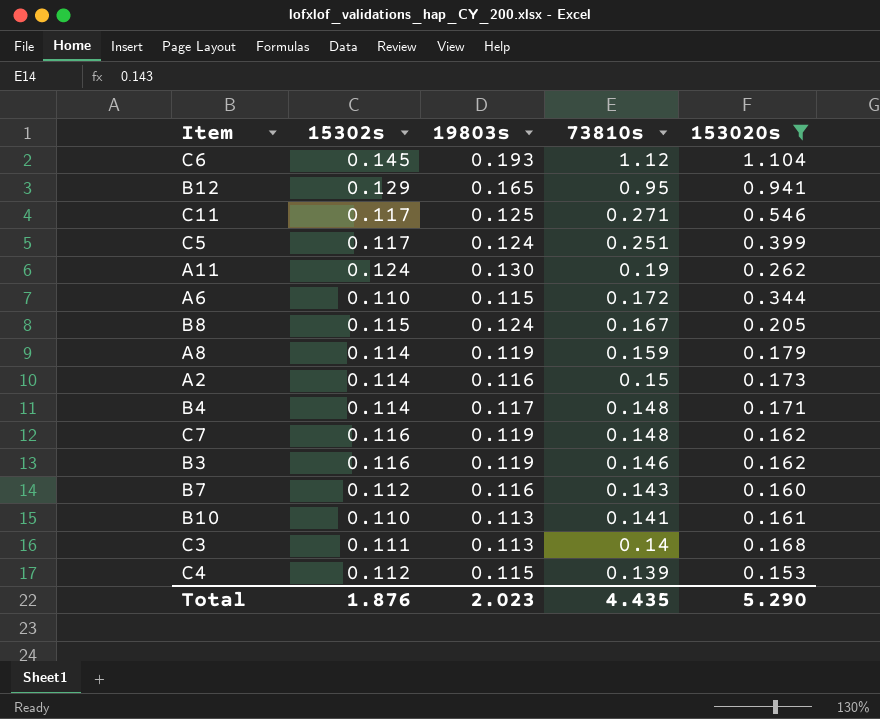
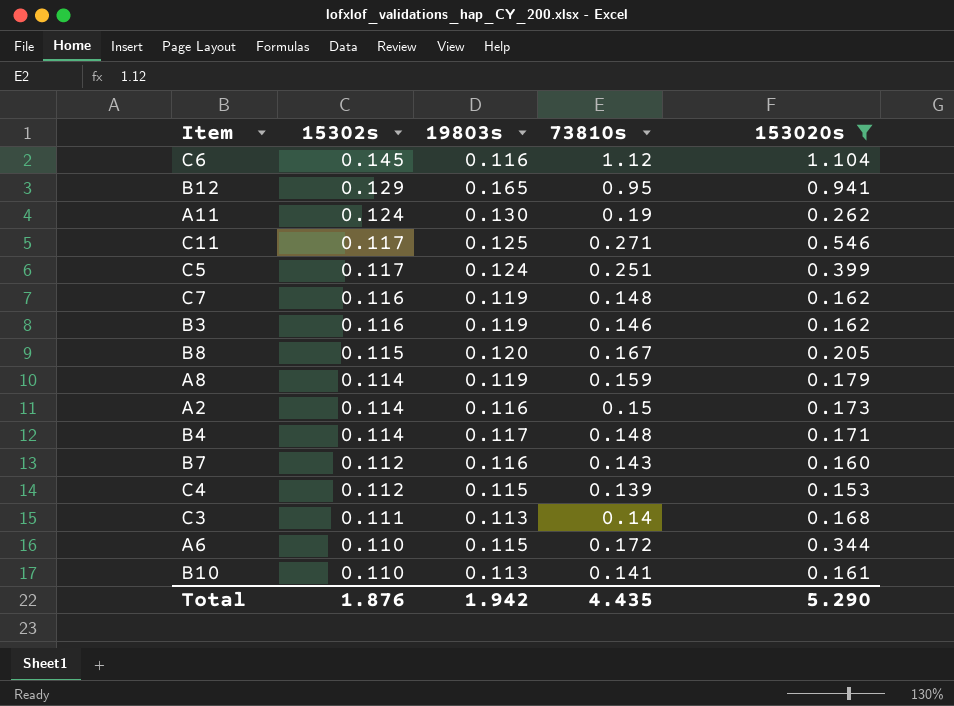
row order: 73810s descending -> 15302s descending
C6 | 19803s: 0.193 -> 0.116
B8 | 19803s: 0.124 -> 0.120
Total | 19803s: 2.023 -> 1.942

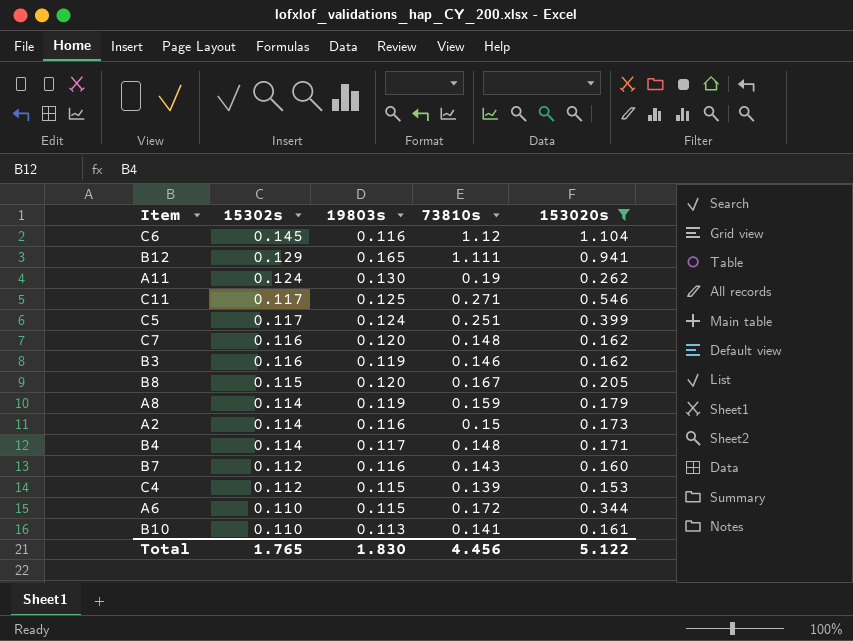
row C3: 0.111 | 0.113 | 0.14 | 0.168 -> none
B12 | 73810s: 0.95 -> 1.111
C7 | 19803s: 0.119 -> 0.120
Total | 15302s: 1.876 -> 1.765
Total | 19803s: 1.942 -> 1.830
Total | 73810s: 4.435 -> 4.456
Total | 153020s: 5.290 -> 5.122

